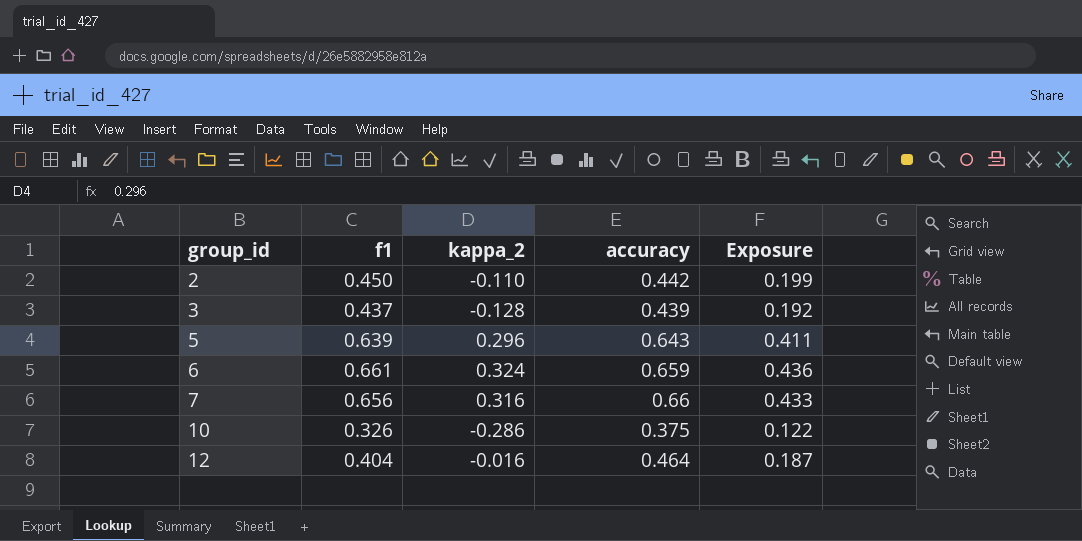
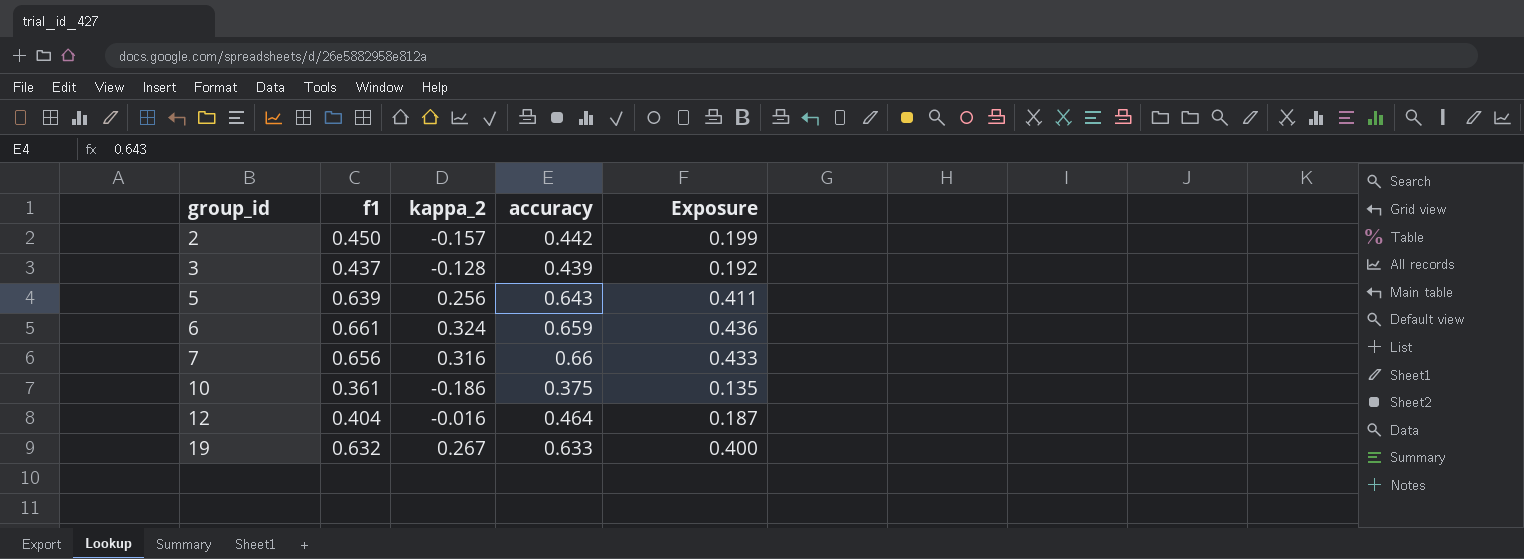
2 | kappa_2: -0.110 -> -0.157
5 | kappa_2: 0.296 -> 0.256
10 | f1: 0.326 -> 0.361
10 | kappa_2: -0.286 -> -0.186
10 | Exposure: 0.122 -> 0.135
row 19: none -> 0.632 | 0.267 | 0.633 | 0.400

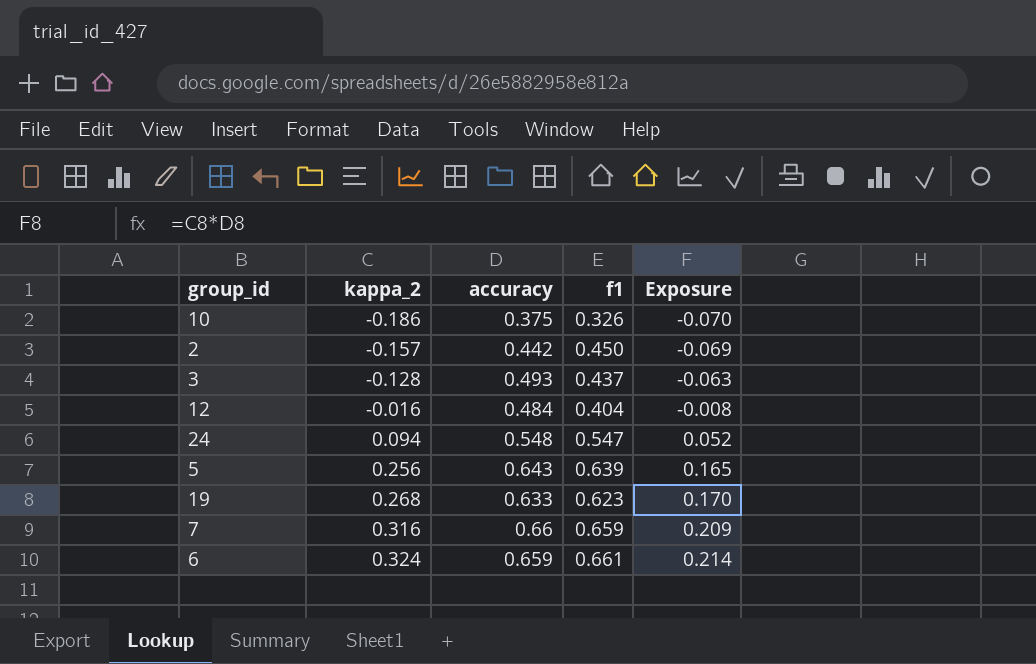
row order: group_id ascending -> kappa_2 ascending
column f1 | position: 2 -> 4
column Exposure | formula: [f1] * [accuracy] -> [kappa_2] * [accuracy]
10 | f1: 0.361 -> 0.326
3 | accuracy: 0.439 -> 0.493
12 | accuracy: 0.464 -> 0.484
row 24: none -> 0.094 | 0.548 | 0.547 | 0.052
19 | kappa_2: 0.267 -> 0.268
19 | f1: 0.632 -> 0.623
7 | f1: 0.656 -> 0.659

